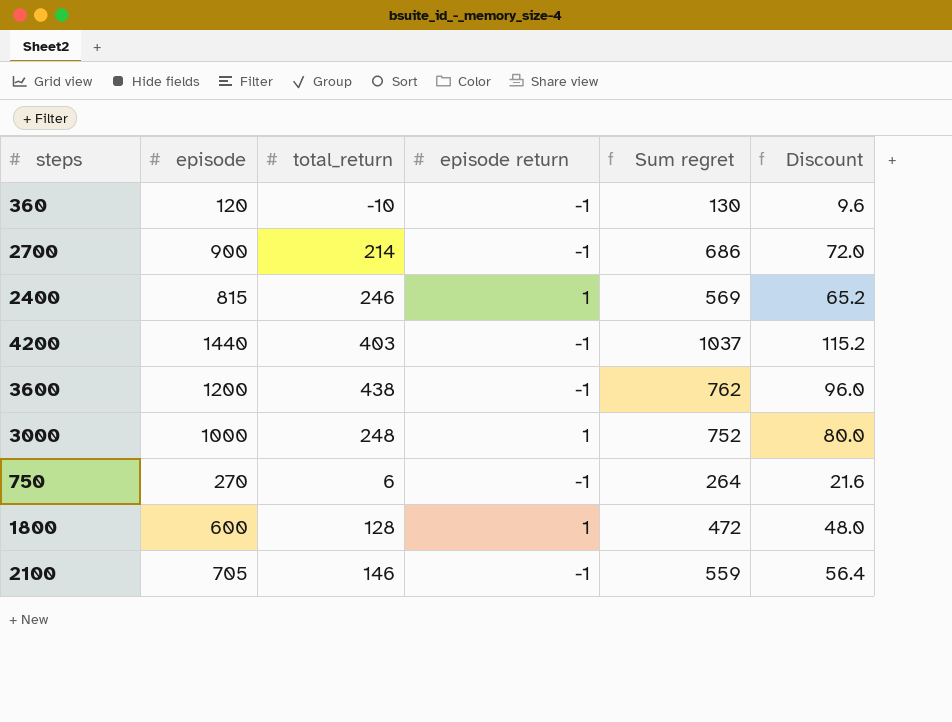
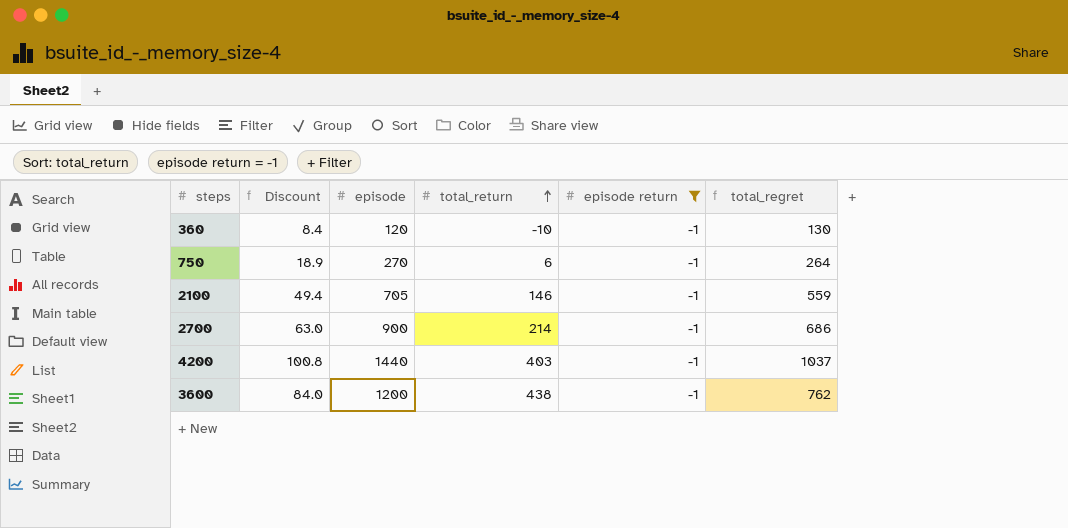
filter: none -> episode return = -1
row order: none -> total_return ascending
column Discount | formula: [episode] * 0.08 -> [episode] * 0.07
column Discount | position: 6 -> 2
column name: Sum regret -> total_regret

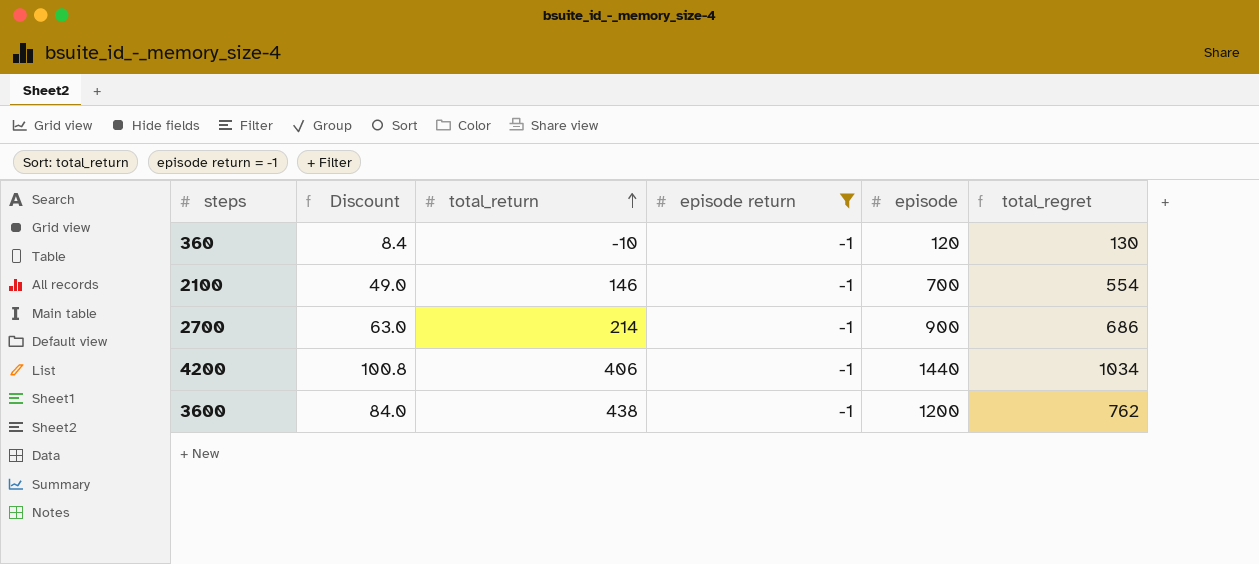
column episode | position: 3 -> 5
row 750: 18.9 | 270 | 6 | -1 | 264 -> none
2100 | Discount: 49.4 -> 49.0
2100 | episode: 705 -> 700
2100 | total_regret: 559 -> 554
4200 | total_return: 403 -> 406
4200 | total_regret: 1037 -> 1034

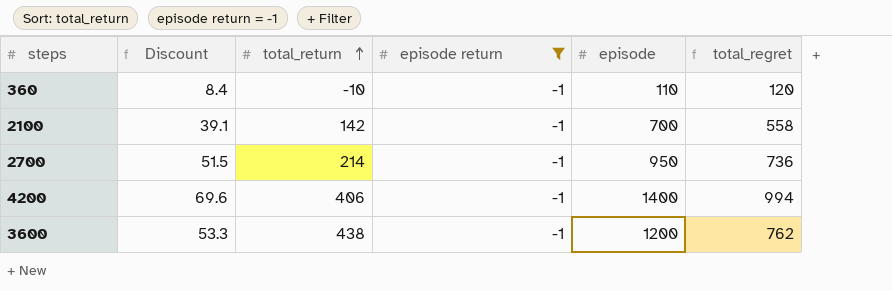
column Discount | formula: [episode] * 0.07 -> [total_regret] * 0.07
360 | episode: 120 -> 110
360 | total_regret: 130 -> 120
2100 | total_return: 146 -> 142
2100 | total_regret: 554 -> 558
2700 | episode: 900 -> 950
2700 | total_regret: 686 -> 736
4200 | episode: 1440 -> 1400
4200 | total_regret: 1034 -> 994

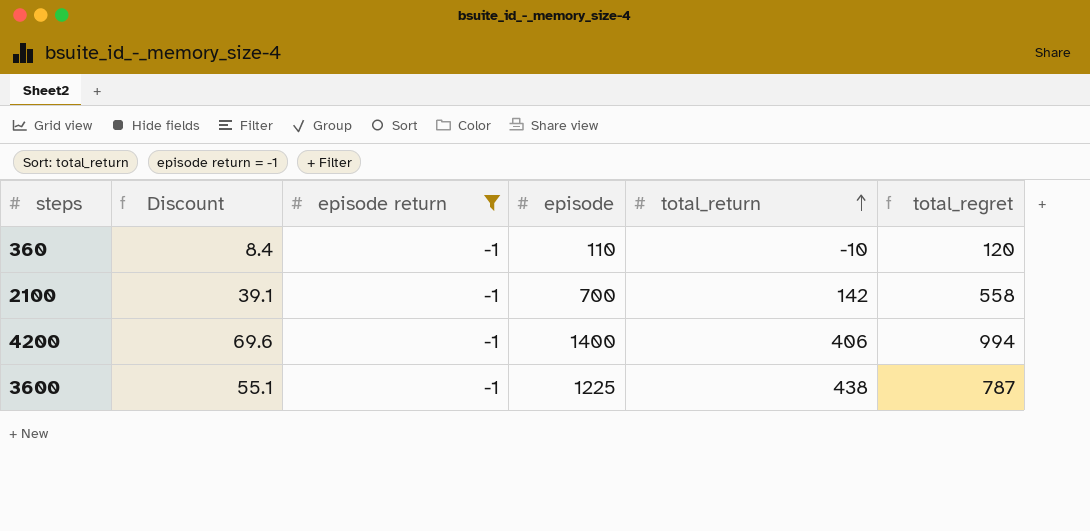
column total_return | position: 3 -> 5
row 2700: 51.5 | 214 | -1 | 950 | 736 -> none
3600 | Discount: 53.3 -> 55.1
3600 | episode: 1200 -> 1225
3600 | total_regret: 762 -> 787

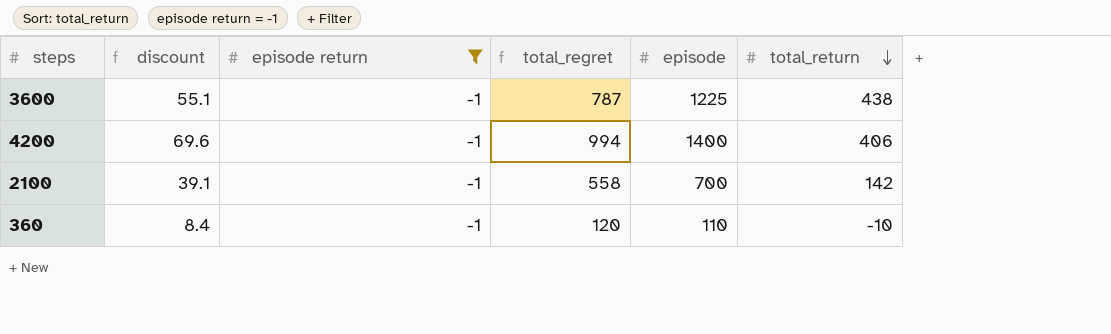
row order: total_return ascending -> total_return descending
column name: Discount -> discount
column total_regret | position: 6 -> 4

